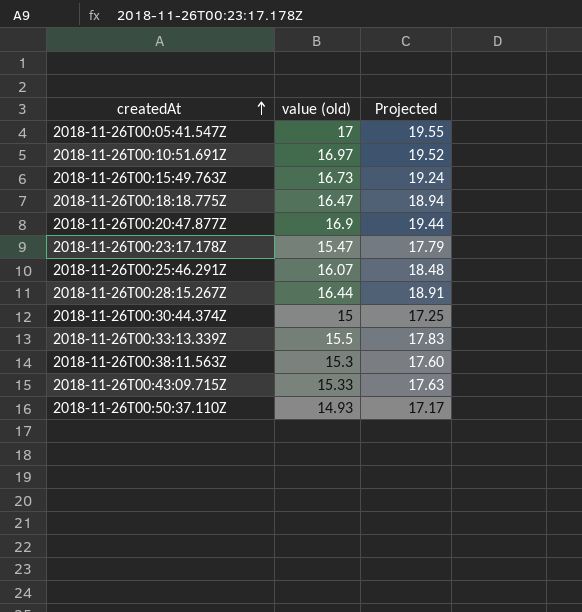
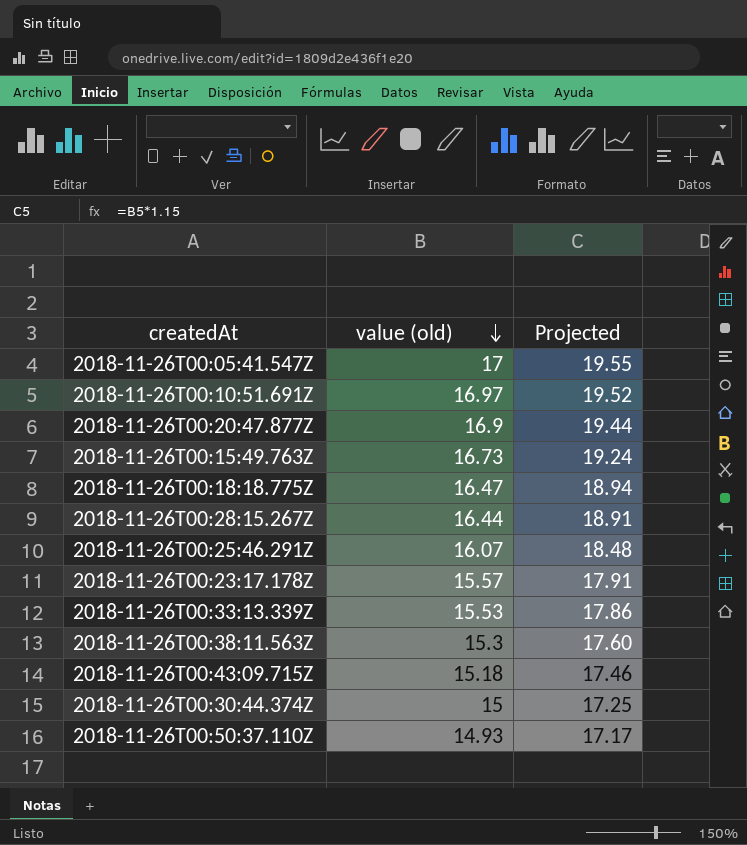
row order: createdAt ascending -> value (old) descending
2018-11-26T00:23:17.178Z | value (old): 15.47 -> 15.57
2018-11-26T00:23:17.178Z | Projected: 17.79 -> 17.91
2018-11-26T00:33:13.339Z | value (old): 15.5 -> 15.53
2018-11-26T00:33:13.339Z | Projected: 17.83 -> 17.86
2018-11-26T00:43:09.715Z | value (old): 15.33 -> 15.18
2018-11-26T00:43:09.715Z | Projected: 17.63 -> 17.46

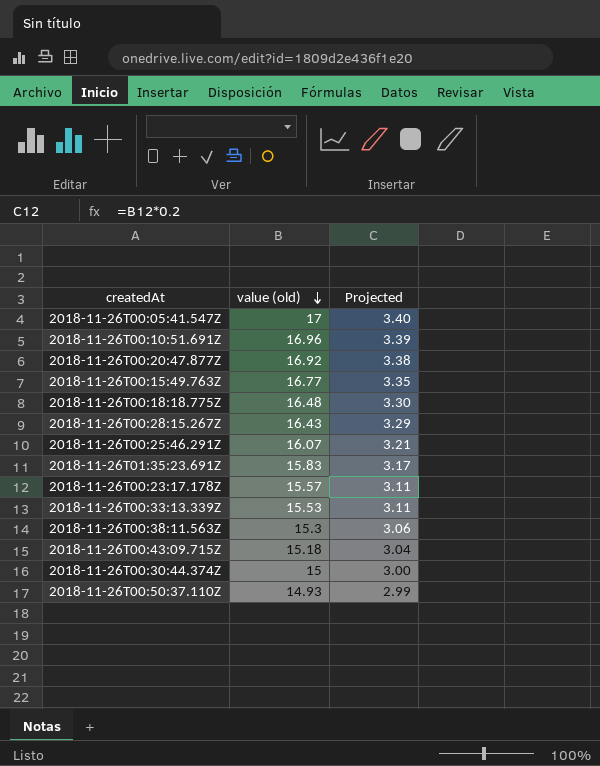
column Projected | formula: [value (old)] * 1.15 -> [value (old)] * 0.2
2018-11-26T00:10:51.691Z | value (old): 16.97 -> 16.96
2018-11-26T00:20:47.877Z | value (old): 16.9 -> 16.92
2018-11-26T00:15:49.763Z | value (old): 16.73 -> 16.77
2018-11-26T00:18:18.775Z | value (old): 16.47 -> 16.48
2018-11-26T00:28:15.267Z | value (old): 16.44 -> 16.43
row 2018-11-26T01:35:23.691Z: none -> 15.83 | 3.17

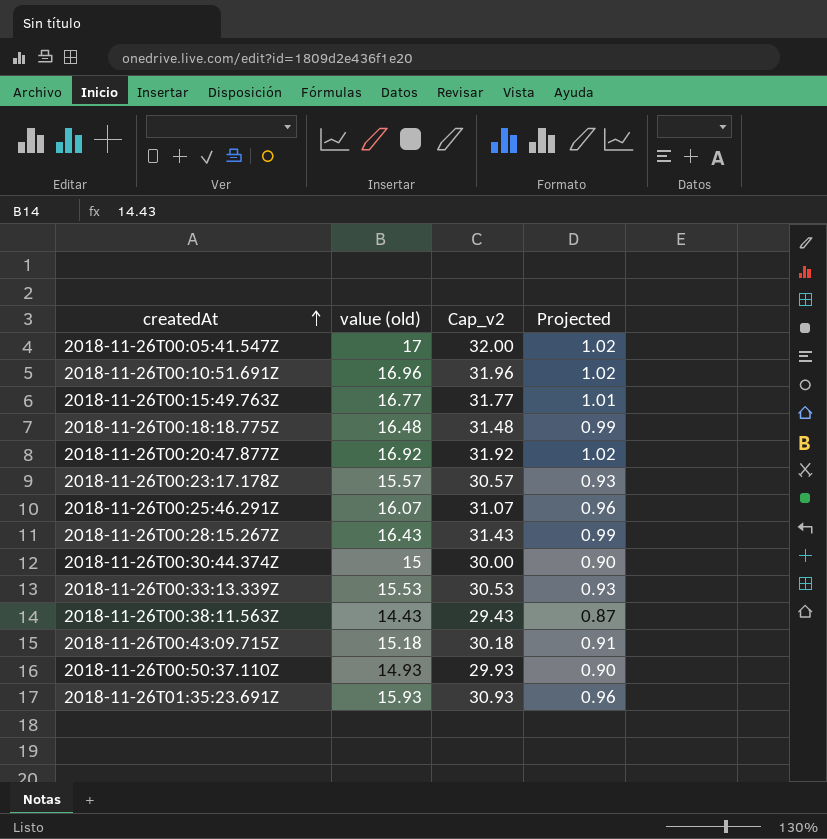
row order: value (old) descending -> createdAt ascending
column Cap_v2 | formula: none -> [value (old)] + 15
column Projected | formula: [value (old)] * 0.2 -> [value (old)] * 0.06
2018-11-26T00:38:11.563Z | value (old): 15.3 -> 14.43
2018-11-26T01:35:23.691Z | value (old): 15.83 -> 15.93

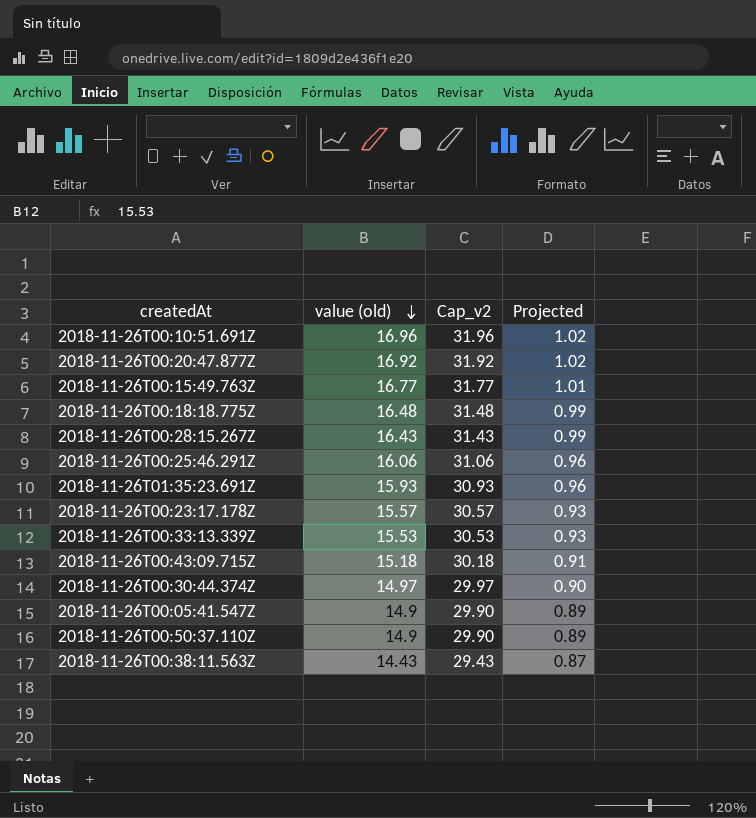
row order: createdAt ascending -> value (old) descending
2018-11-26T00:25:46.291Z | value (old): 16.07 -> 16.06
2018-11-26T00:25:46.291Z | Cap_v2: 31.07 -> 31.06
2018-11-26T00:30:44.374Z | value (old): 15 -> 14.97
2018-11-26T00:30:44.374Z | Cap_v2: 30.00 -> 29.97
2018-11-26T00:05:41.547Z | value (old): 17 -> 14.9
2018-11-26T00:05:41.547Z | Cap_v2: 32.00 -> 29.90
2018-11-26T00:05:41.547Z | Projected: 1.02 -> 0.89
2018-11-26T00:50:37.110Z | value (old): 14.93 -> 14.9
2018-11-26T00:50:37.110Z | Cap_v2: 29.93 -> 29.90
2018-11-26T00:50:37.110Z | Projected: 0.90 -> 0.89

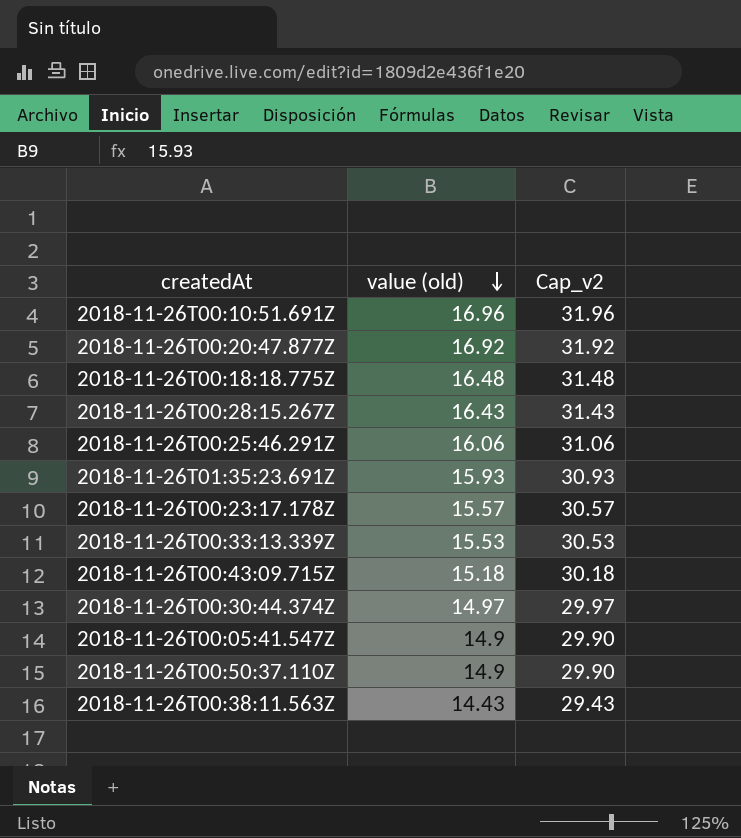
column Projected | formula: [value (old)] * 0.06 -> none
row 2018-11-26T00:15:49.763Z: 16.77 | 31.77 | 1.01 -> none

